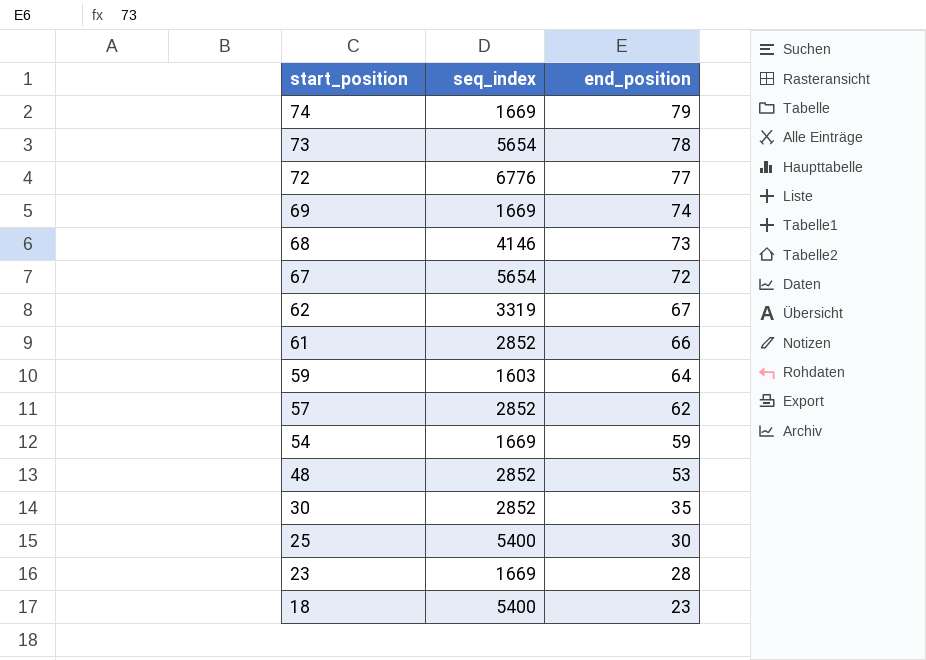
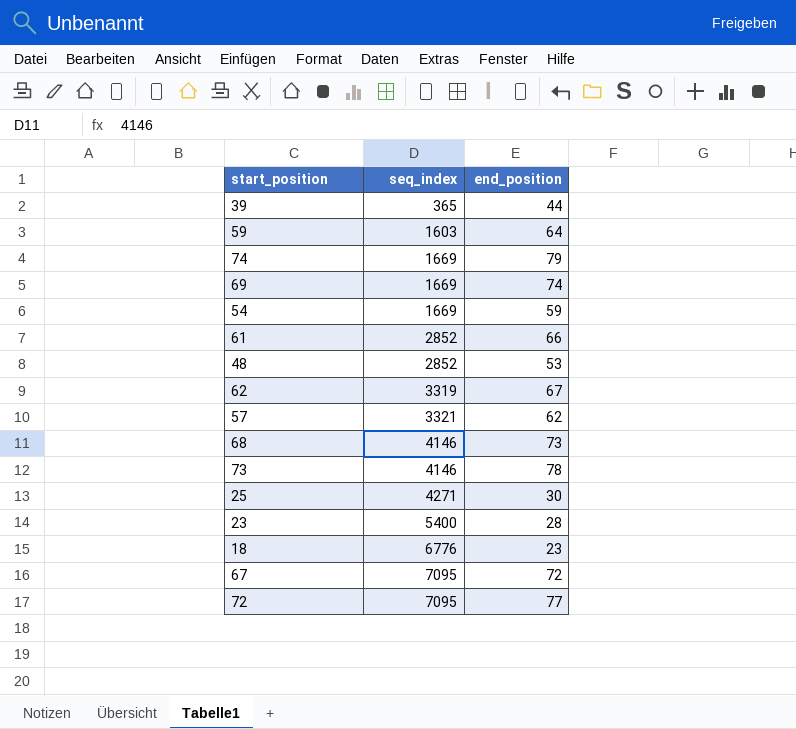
row order: start_position descending -> seq_index ascending
row 30: 2852 | 35 -> none
row 39: none -> 365 | 44
57 | seq_index: 2852 -> 3321
73 | seq_index: 5654 -> 4146
25 | seq_index: 5400 -> 4271
23 | seq_index: 1669 -> 5400
18 | seq_index: 5400 -> 6776
67 | seq_index: 5654 -> 7095
72 | seq_index: 6776 -> 7095

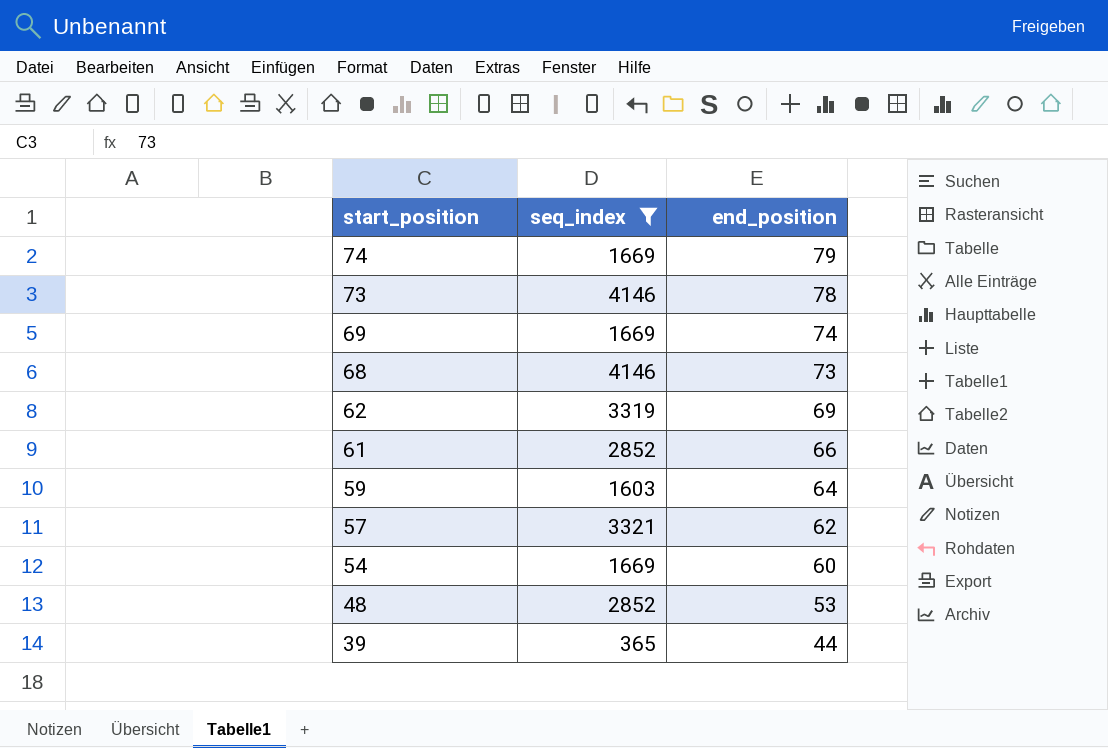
filter: none -> seq_index <= 4146
row order: seq_index ascending -> start_position descending
62 | end_position: 67 -> 69
54 | end_position: 59 -> 60

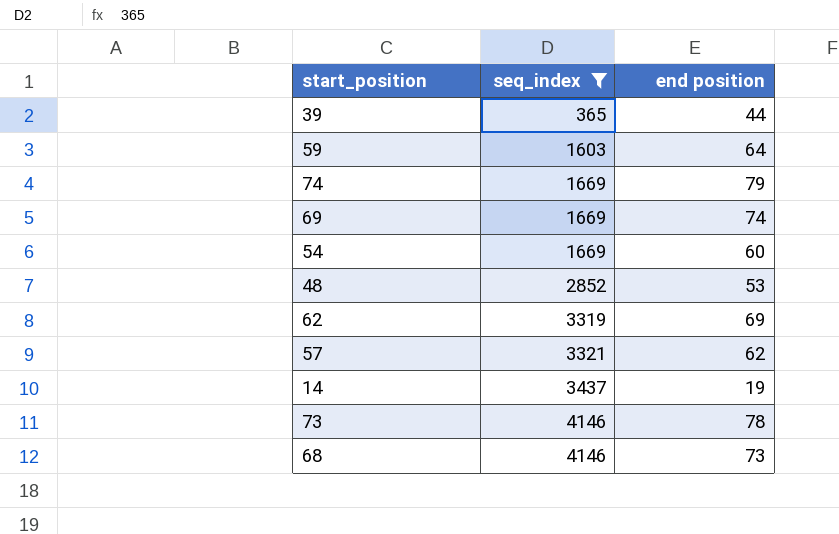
row order: start_position descending -> seq_index ascending
column name: end_position -> end position
row 61: 2852 | 66 -> none
row 14: none -> 3437 | 19

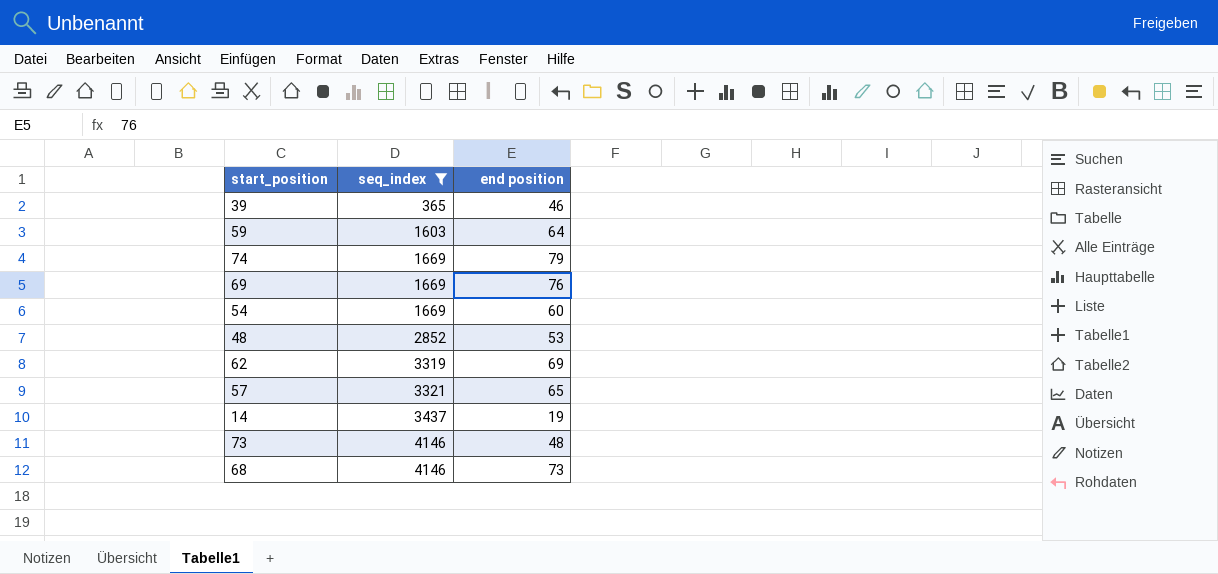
39 | end position: 44 -> 46
69 | end position: 74 -> 76
57 | end position: 62 -> 65
73 | end position: 78 -> 48

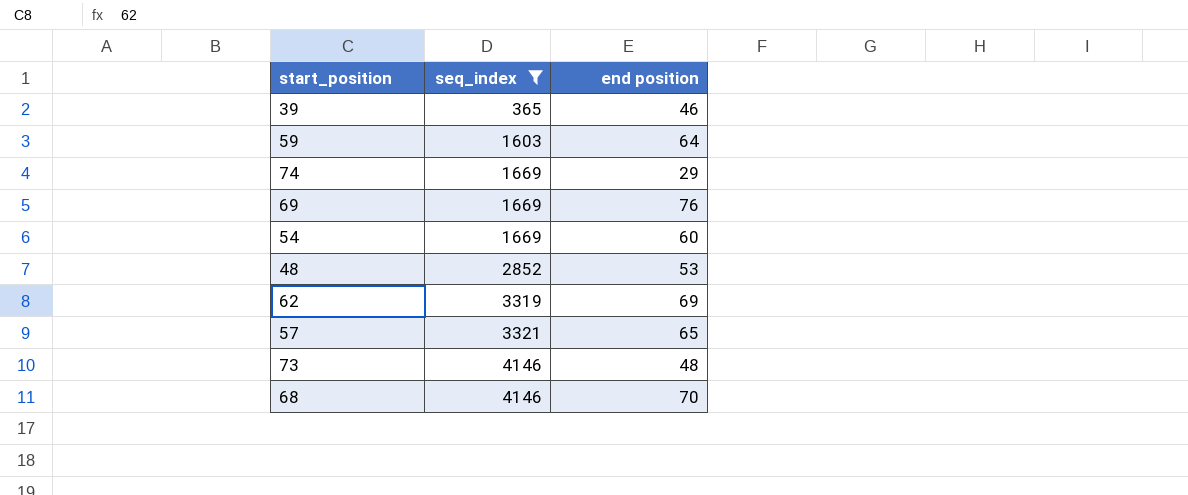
row 14: 3437 | 19 -> none
74 | end position: 79 -> 29
68 | end position: 73 -> 70

